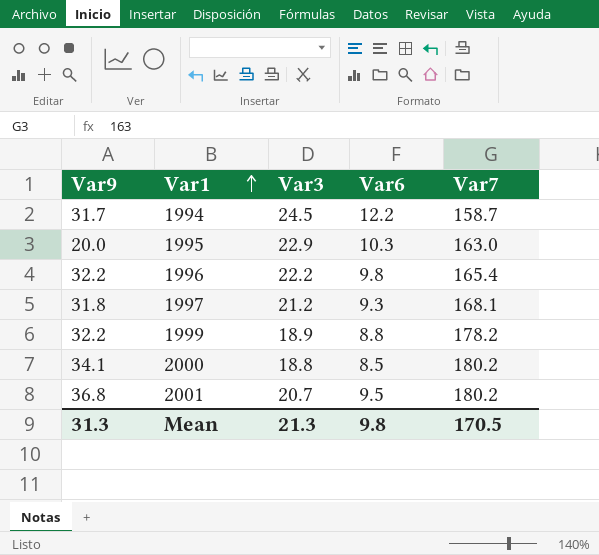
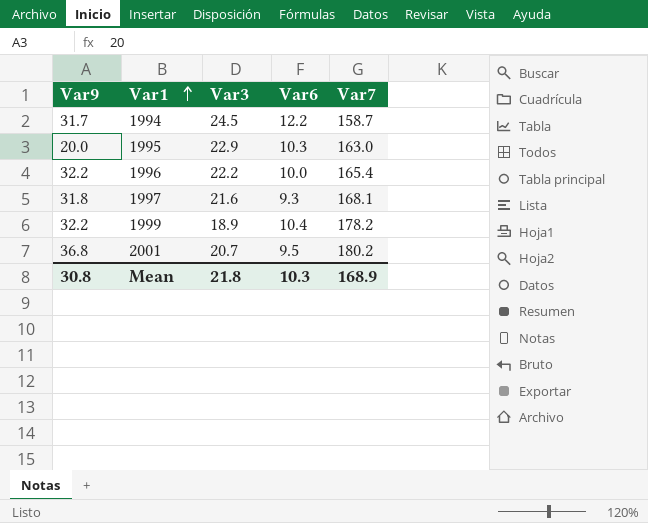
row 2000: 34.1 | 18.8 | 8.5 | 180.2 -> none
1996 | Var6: 9.8 -> 10.0
1997 | Var3: 21.2 -> 21.6
1999 | Var6: 8.8 -> 10.4
Mean | Var9: 31.3 -> 30.8
Mean | Var3: 21.3 -> 21.8
Mean | Var6: 9.8 -> 10.3
Mean | Var7: 170.5 -> 168.9

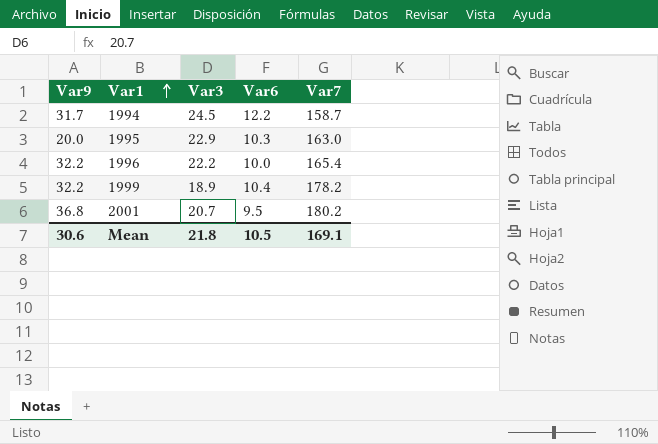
row 1997: 31.8 | 21.6 | 9.3 | 168.1 -> none
Mean | Var9: 30.8 -> 30.6
Mean | Var6: 10.3 -> 10.5
Mean | Var7: 168.9 -> 169.1

